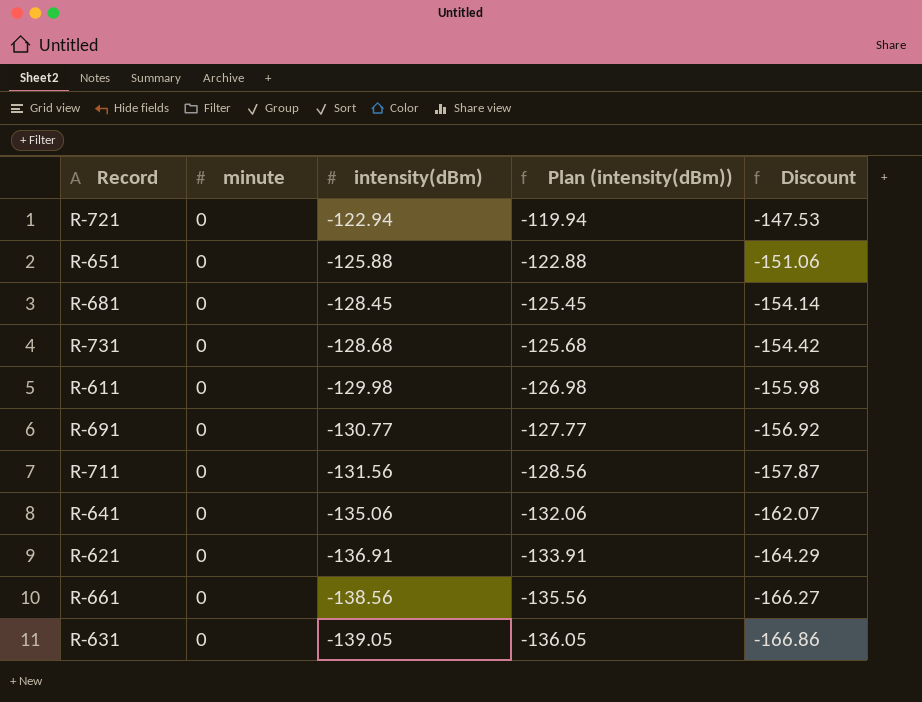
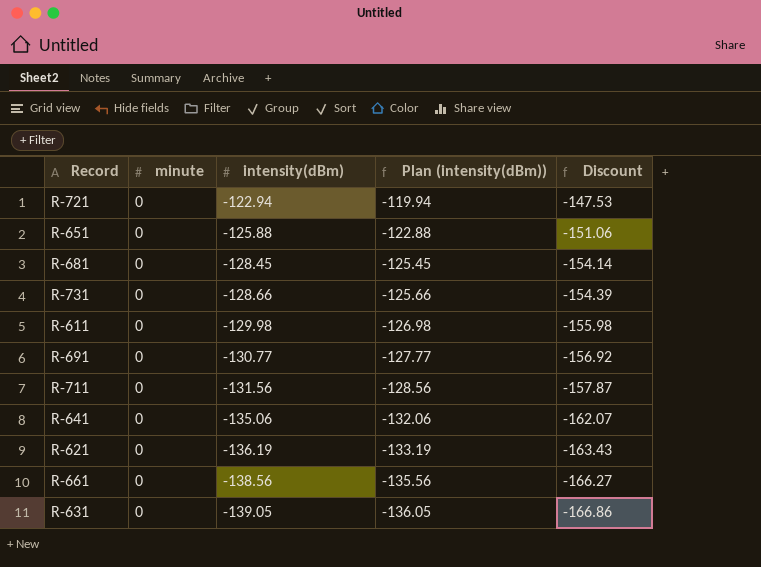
R-731 | intensity(dBm): -128.68 -> -128.66
R-731 | Plan (intensity(dBm)): -125.68 -> -125.66
R-731 | Discount: -154.42 -> -154.39
R-621 | intensity(dBm): -136.91 -> -136.19
R-621 | Plan (intensity(dBm)): -133.91 -> -133.19
R-621 | Discount: -164.29 -> -163.43

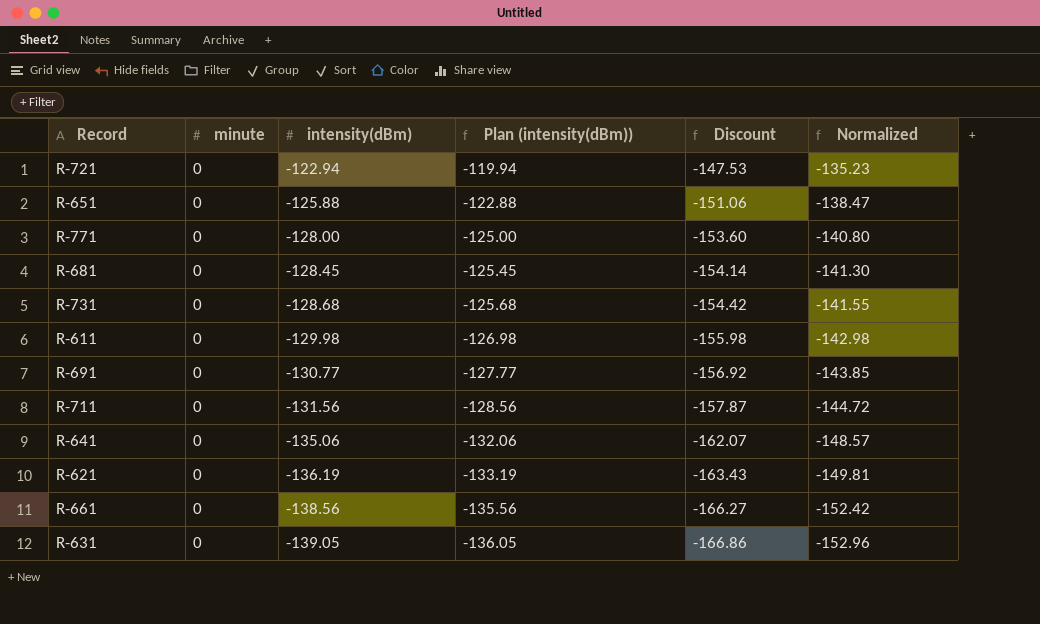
column Normalized | formula: none -> [intensity(dBm)] * 1.1
row R-771: none -> 0 | -128.00 | -125.00 | -153.60 | -140.80
R-731 | intensity(dBm): -128.66 -> -128.68
R-731 | Plan (intensity(dBm)): -125.66 -> -125.68
R-731 | Discount: -154.39 -> -154.42

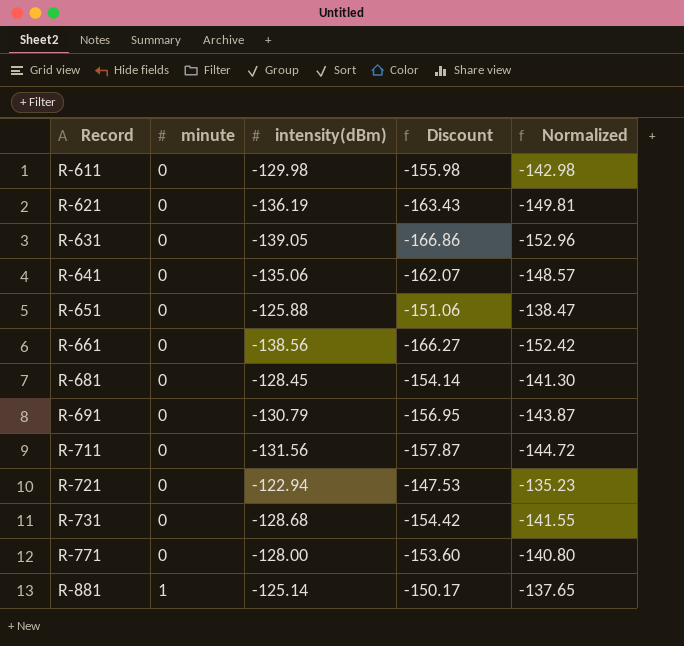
row order: intensity(dBm) descending -> Record ascending
column Plan (intensity(dBm)) | formula: [intensity(dBm)] + 3 -> none
R-691 | intensity(dBm): -130.77 -> -130.79
R-691 | Discount: -156.92 -> -156.95
R-691 | Normalized: -143.85 -> -143.87
row R-881: none -> 1 | -125.14 | -150.17 | -137.65

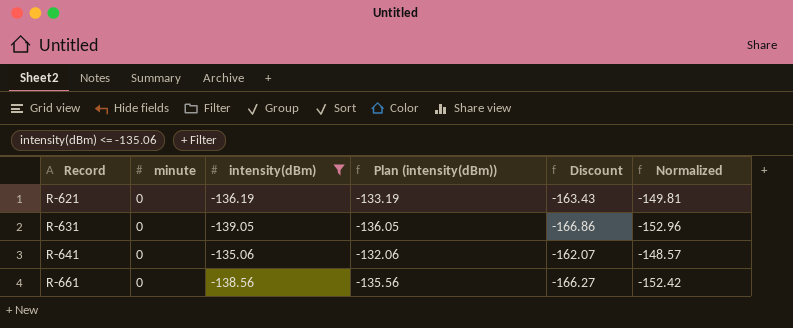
filter: none -> intensity(dBm) <= -135.06
column Plan (intensity(dBm)) | formula: none -> [intensity(dBm)] + 3

